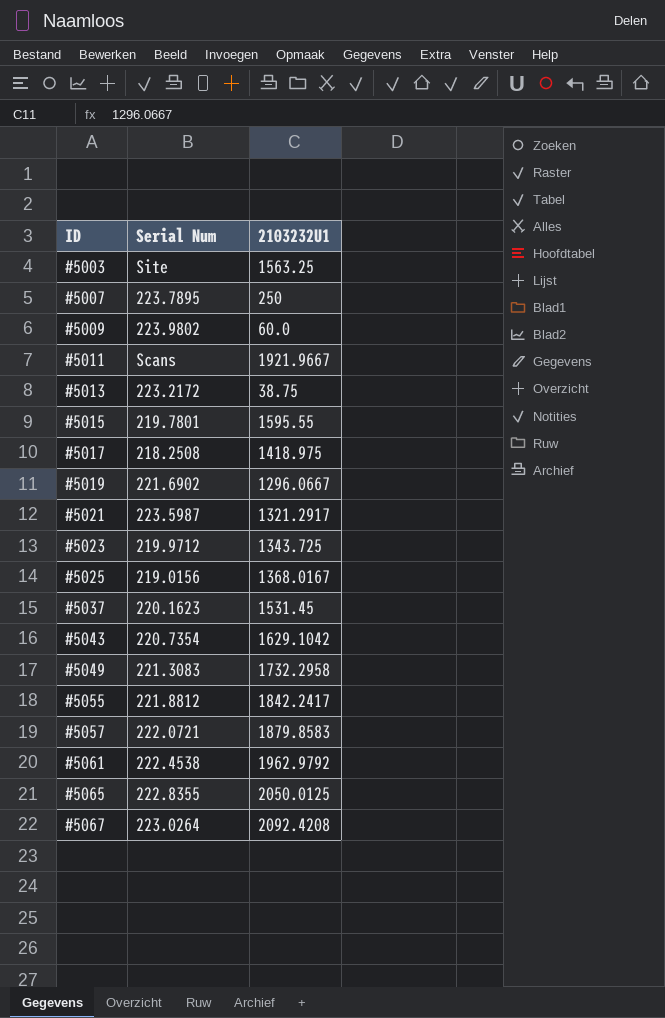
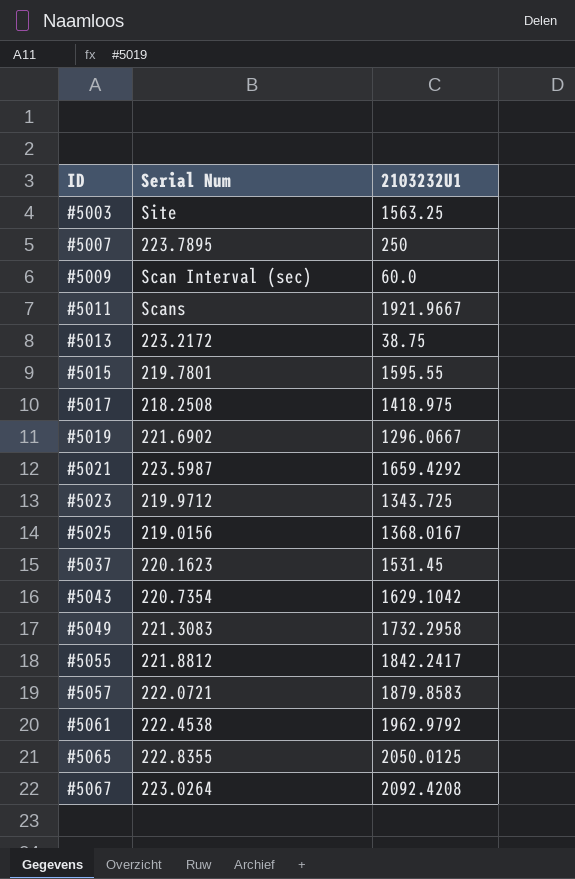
#5009 | Serial Num: 223.9802 -> Scan Interval (sec)
#5021 | 2103232U1: 1321.2917 -> 1659.4292

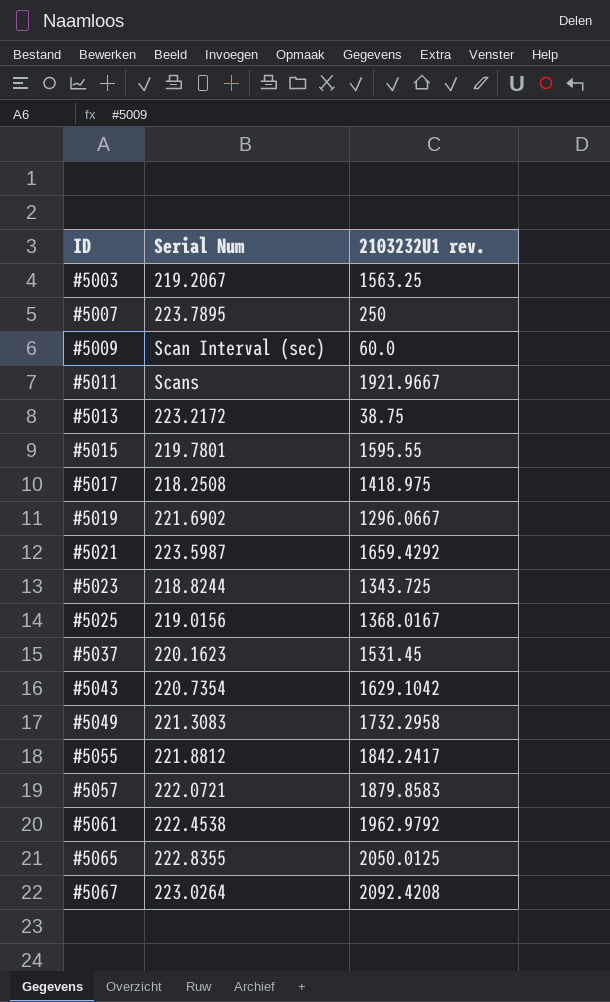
column name: 2103232U1 -> 2103232U1 rev.
#5003 | Serial Num: Site -> 219.2067
#5023 | Serial Num: 219.9712 -> 218.8244

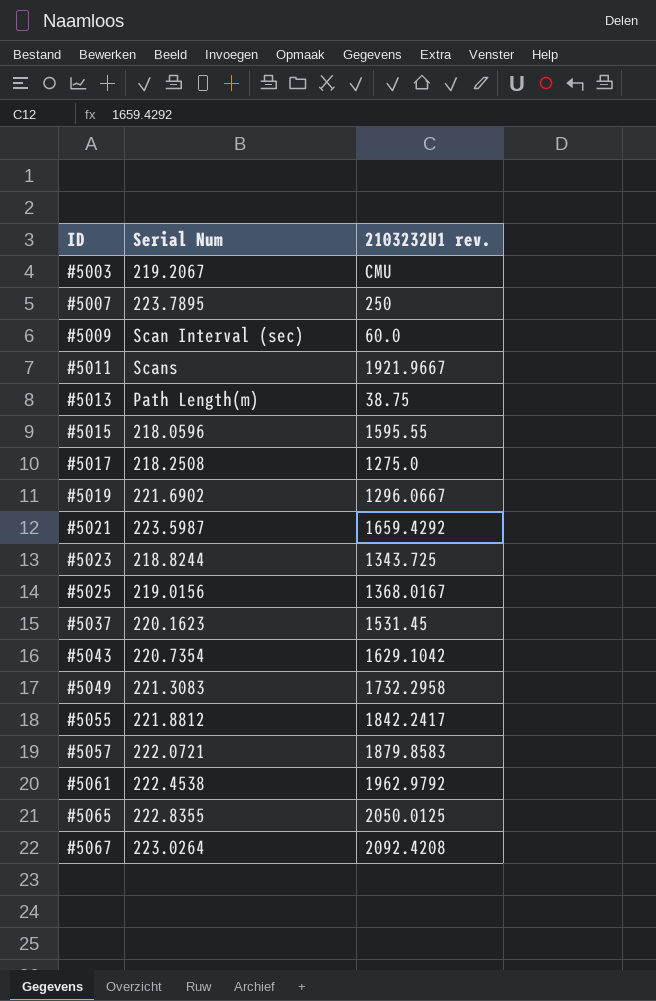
#5003 | 2103232U1 rev.: 1563.25 -> CMU
#5013 | Serial Num: 223.2172 -> Path Length(m)
#5015 | Serial Num: 219.7801 -> 218.0596
#5017 | 2103232U1 rev.: 1418.975 -> 1275.0

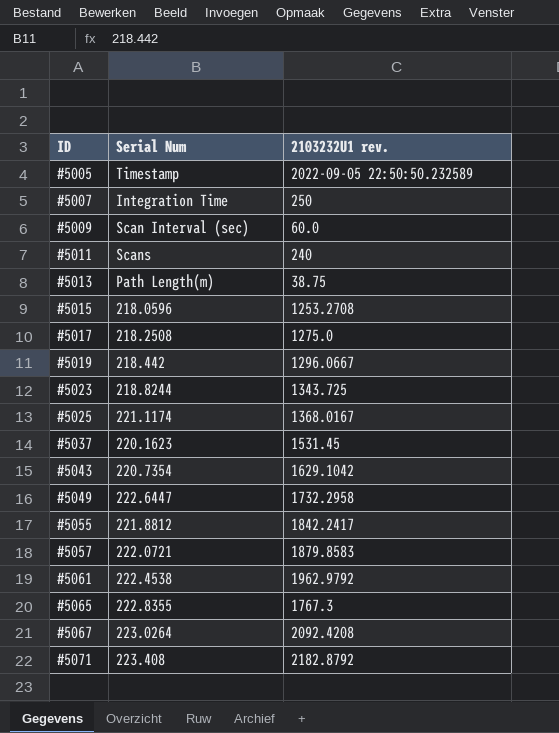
row #5003: 219.2067 | CMU -> none
row #5021: 223.5987 | 1659.4292 -> none
row #5005: none -> Timestamp | 2022-09-05 22:50:50.232589
#5007 | Serial Num: 223.7895 -> Integration Time
#5011 | 2103232U1 rev.: 1921.9667 -> 240
#5015 | 2103232U1 rev.: 1595.55 -> 1253.2708
#5019 | Serial Num: 221.6902 -> 218.442
#5025 | Serial Num: 219.0156 -> 221.1174
#5049 | Serial Num: 221.3083 -> 222.6447
#5065 | 2103232U1 rev.: 2050.0125 -> 1767.3
row #5071: none -> 223.408 | 2182.8792

